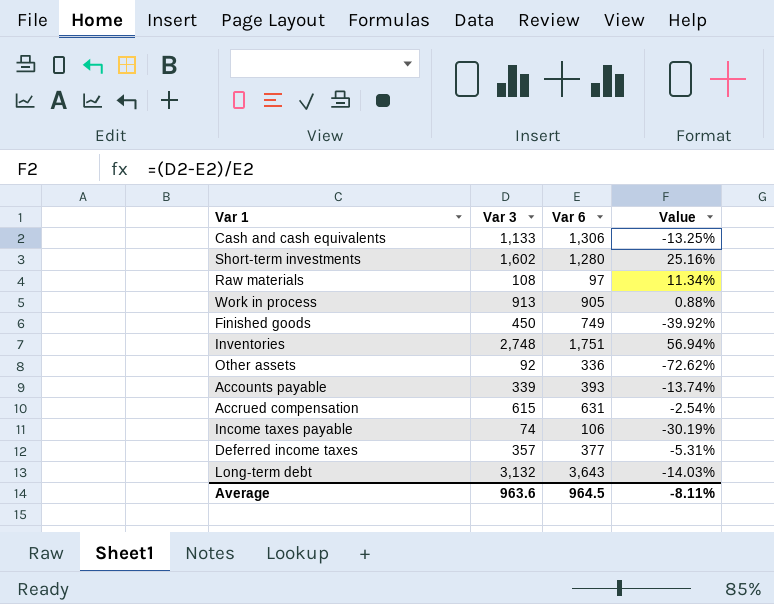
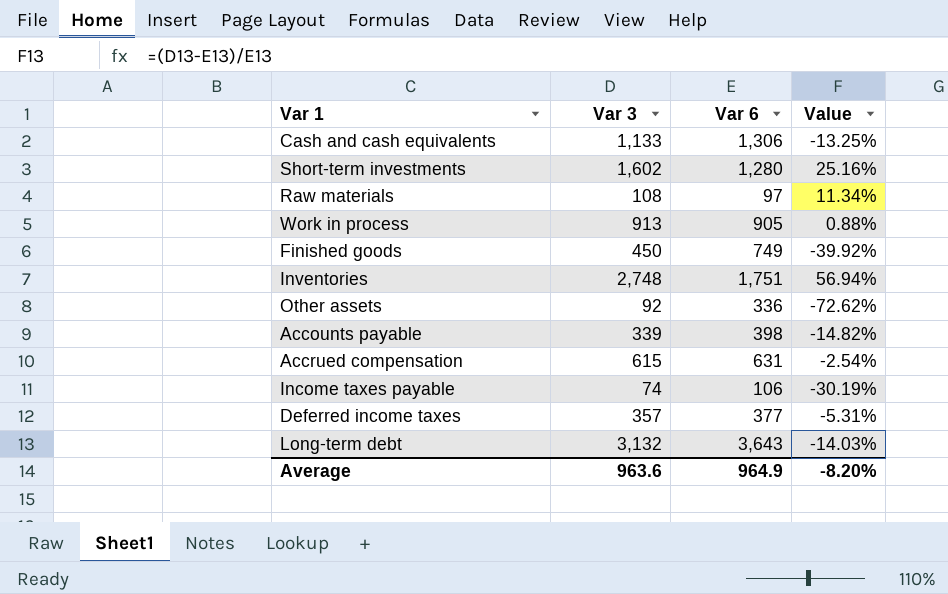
Accounts payable | Var 6: 393 -> 398
Accounts payable | Value: -13.74% -> -14.82%
Average | Var 6: 964.5 -> 964.9
Average | Value: -8.11% -> -8.20%

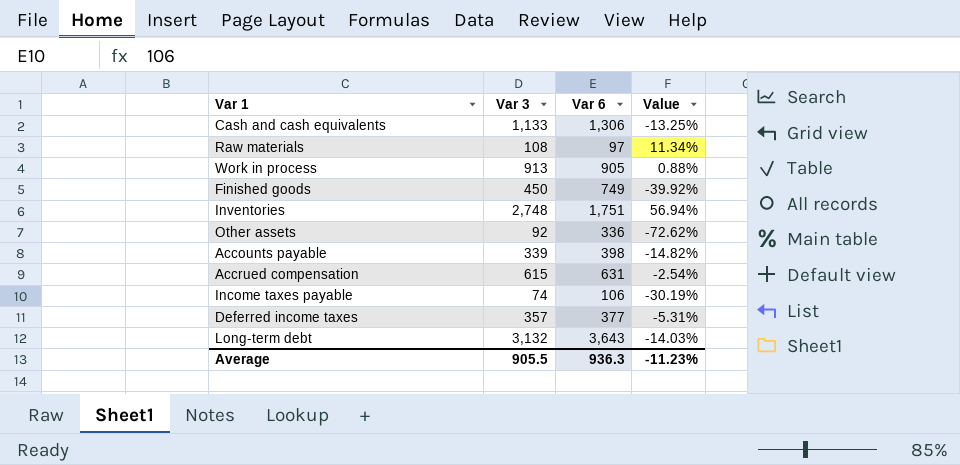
row Short-term investments: 1,602 | 1,280 | 25.16% -> none
Average | Var 3: 963.6 -> 905.5
Average | Var 6: 964.9 -> 936.3
Average | Value: -8.20% -> -11.23%

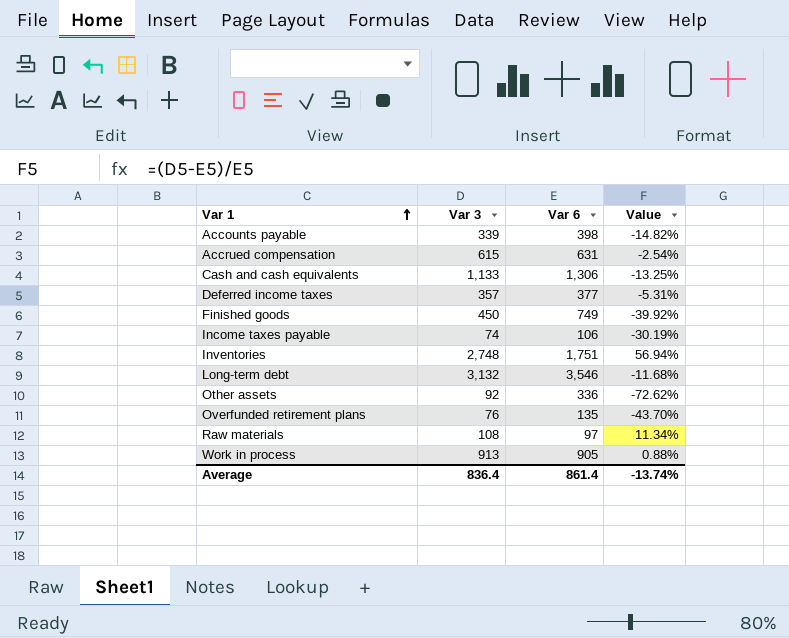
row order: none -> Var 1 ascending
Long-term debt | Var 6: 3,643 -> 3,546
Long-term debt | Value: -14.03% -> -11.68%
row Overfunded retirement plans: none -> 76 | 135 | -43.70%
Average | Var 3: 905.5 -> 836.4
Average | Var 6: 936.3 -> 861.4
Average | Value: -11.23% -> -13.74%

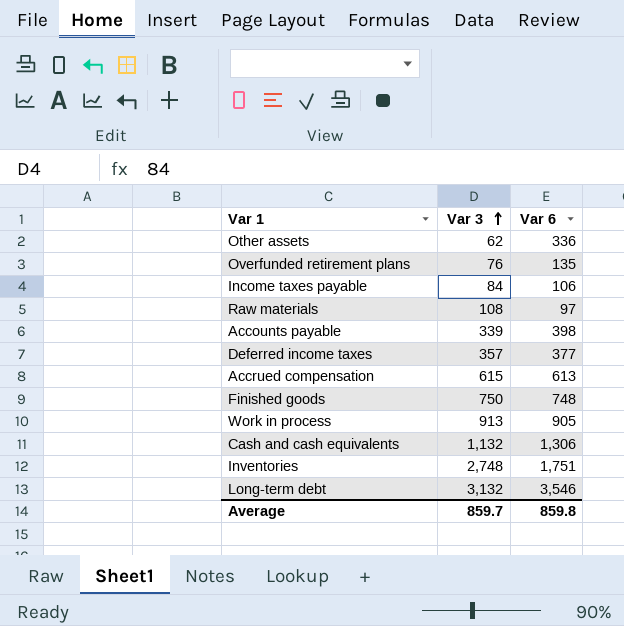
row order: Var 1 ascending -> Var 3 ascending
column Value | formula: ([Var 3] - [Var 6]) / [Var 6] -> none
Other assets | Var 3: 92 -> 62
Income taxes payable | Var 3: 74 -> 84
Accrued compensation | Var 6: 631 -> 613
Finished goods | Var 3: 450 -> 750
Finished goods | Var 6: 749 -> 748
Cash and cash equivalents | Var 3: 1,133 -> 1,132
Average | Var 3: 836.4 -> 859.7
Average | Var 6: 861.4 -> 859.8

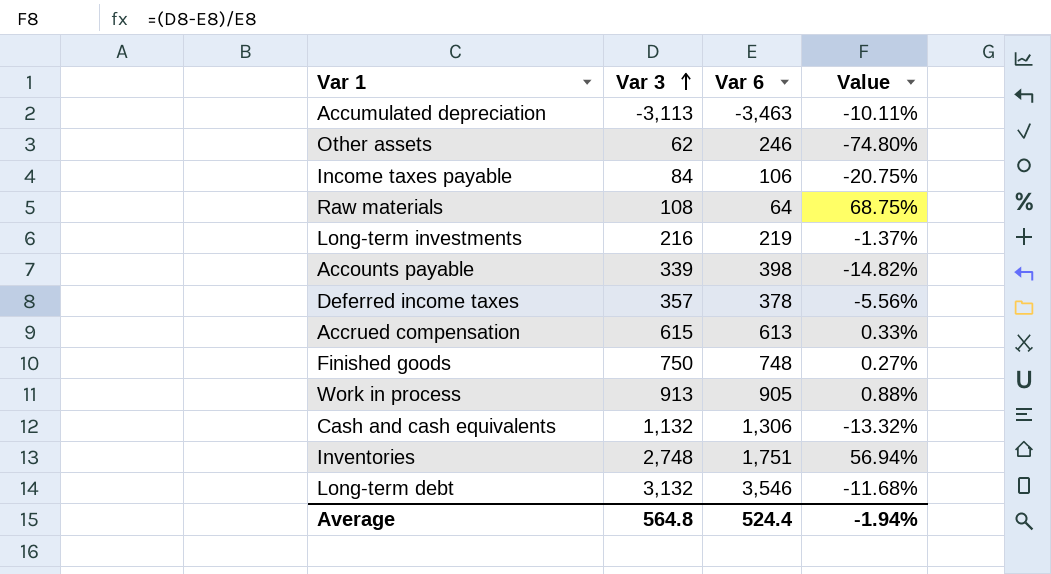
column Value | formula: none -> ([Var 3] - [Var 6]) / [Var 6]
row Overfunded retirement plans: 76 | 135 -> none
row Accumulated depreciation: none -> -3,113 | -3,463 | -10.11%
Other assets | Var 6: 336 -> 246
Raw materials | Var 6: 97 -> 64
row Long-term investments: none -> 216 | 219 | -1.37%
Deferred income taxes | Var 6: 377 -> 378
Average | Var 3: 859.7 -> 564.8
Average | Var 6: 859.8 -> 524.4

